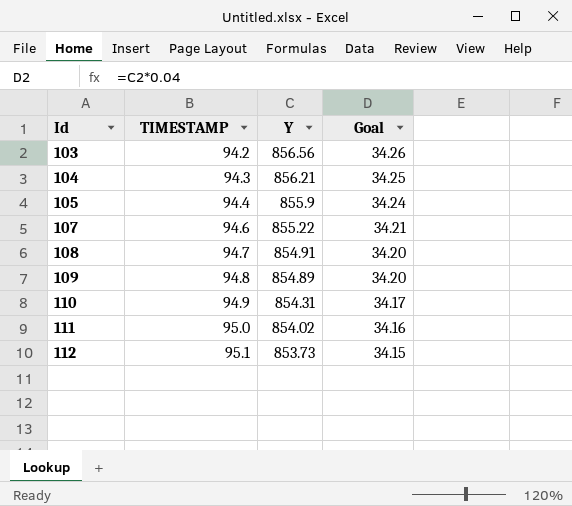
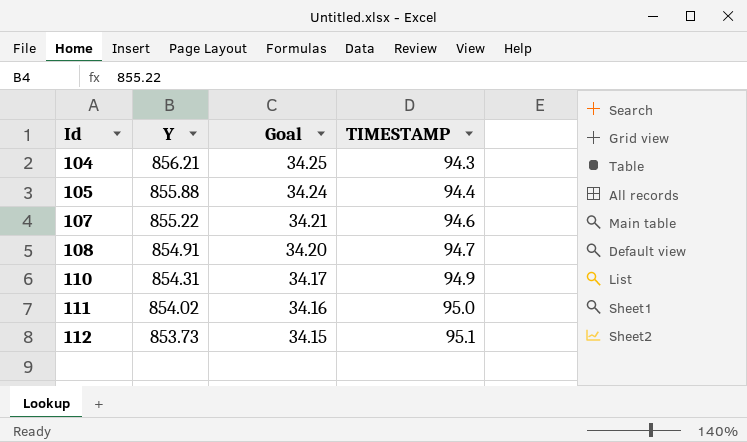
column TIMESTAMP | position: 2 -> 4
row 103: 94.2 | 856.56 | 34.26 -> none
row 109: 94.8 | 854.89 | 34.20 -> none
105 | Y: 855.9 -> 855.88

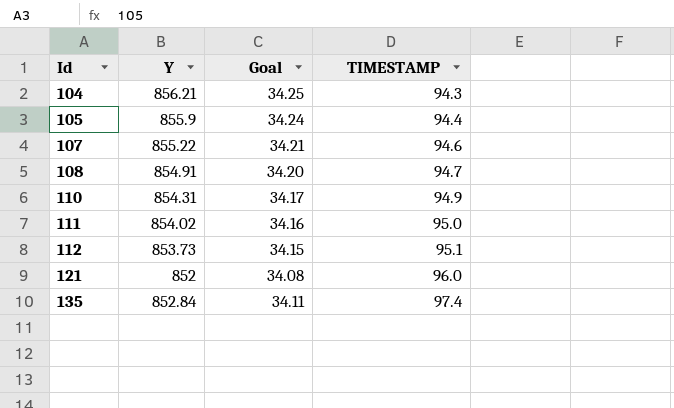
105 | Y: 855.88 -> 855.9
row 121: none -> 852 | 34.08 | 96.0
row 135: none -> 852.84 | 34.11 | 97.4

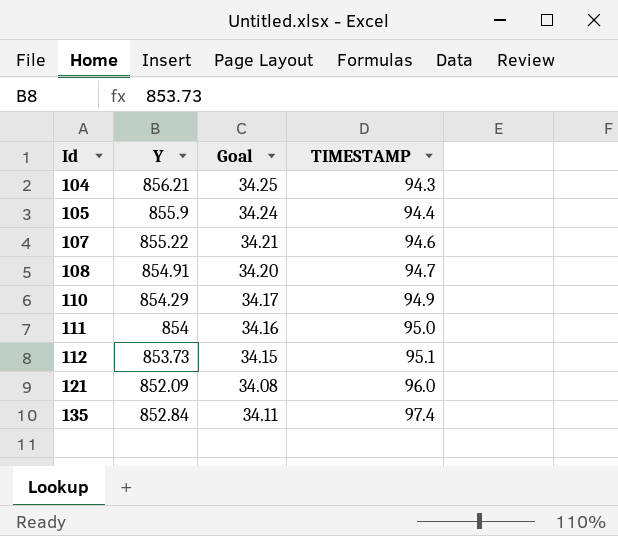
110 | Y: 854.31 -> 854.29
111 | Y: 854.02 -> 854
121 | Y: 852 -> 852.09

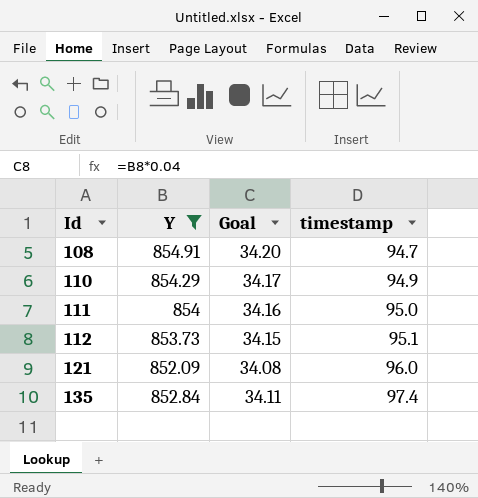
filter: none -> Y <= 854.91
column name: TIMESTAMP -> timestamp

